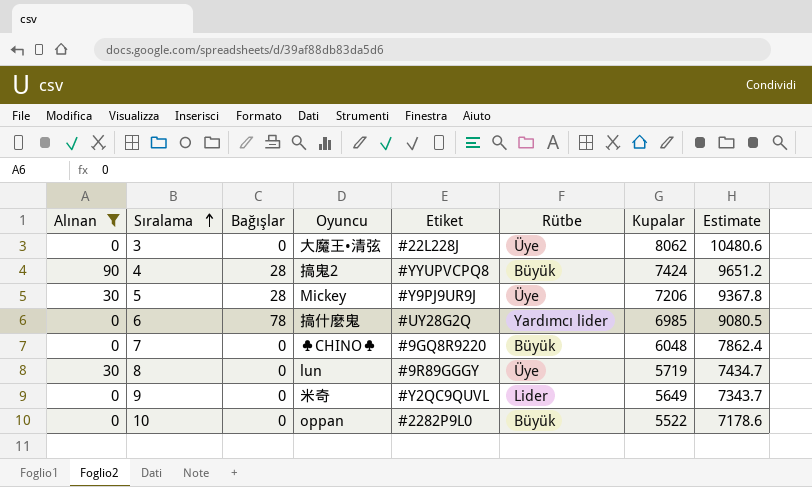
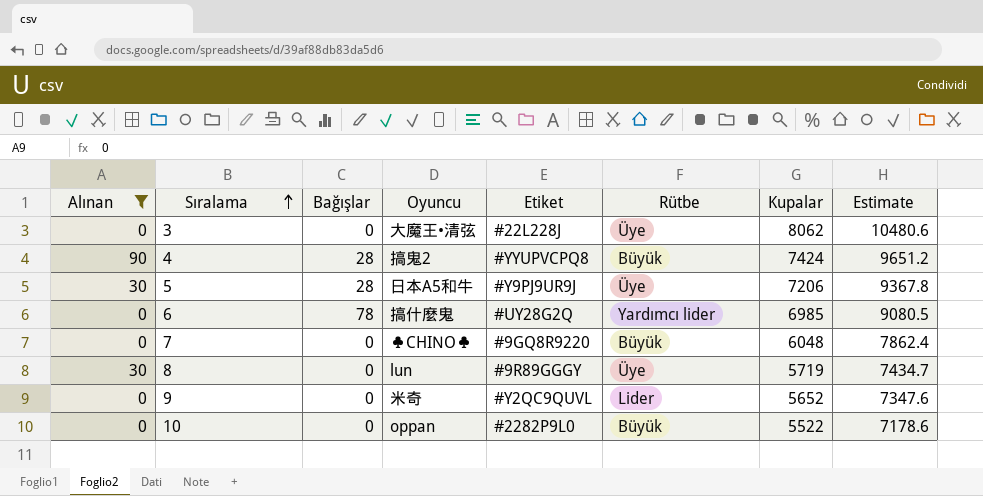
5 | Oyuncu: Mickey -> 日本A5和牛
9 | Kupalar: 5649 -> 5652
9 | Estimate: 7343.7 -> 7347.6

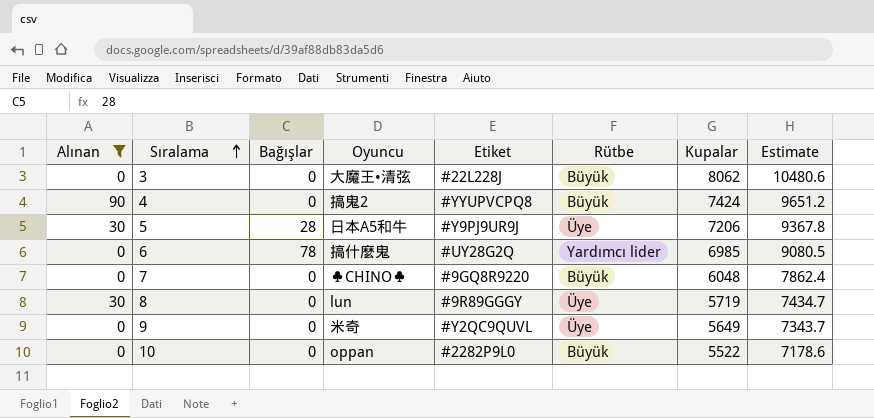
3 | Rütbe: Üye -> Büyük
4 | Bağışlar: 28 -> 0
9 | Rütbe: Lider -> Üye
9 | Kupalar: 5652 -> 5649
9 | Estimate: 7347.6 -> 7343.7

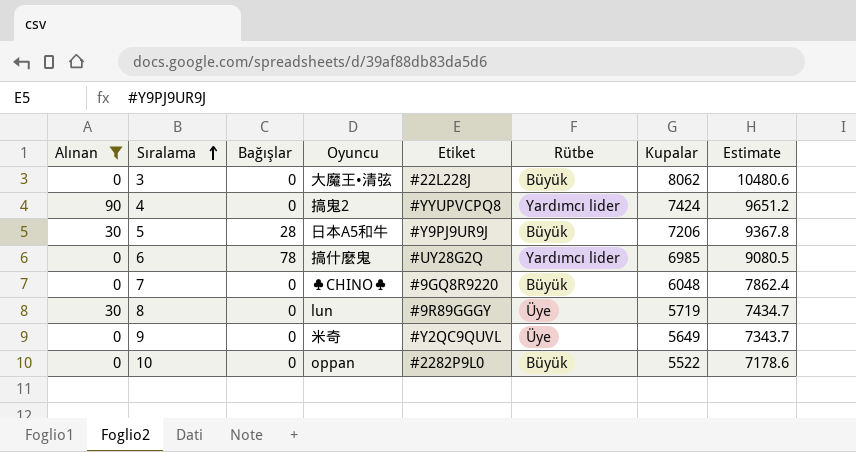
4 | Rütbe: Büyük -> Yardımcı lider
5 | Rütbe: Üye -> Büyük

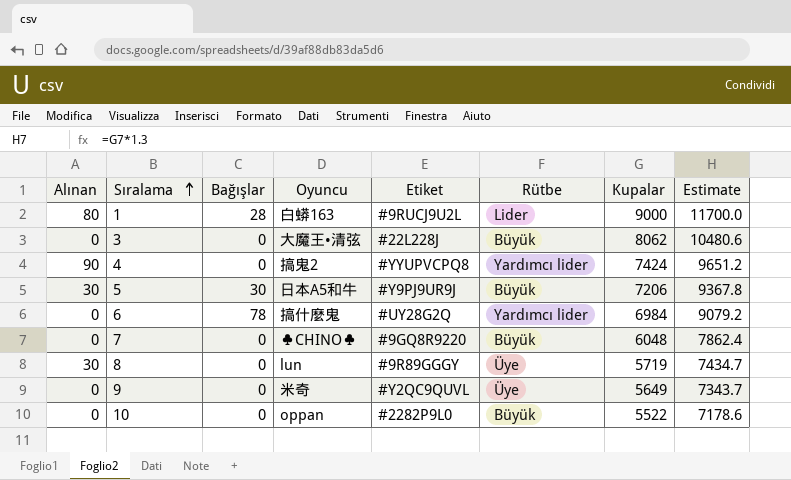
filter: Alınan != 80 -> none
5 | Bağışlar: 28 -> 30
6 | Kupalar: 6985 -> 6984
6 | Estimate: 9080.5 -> 9079.2

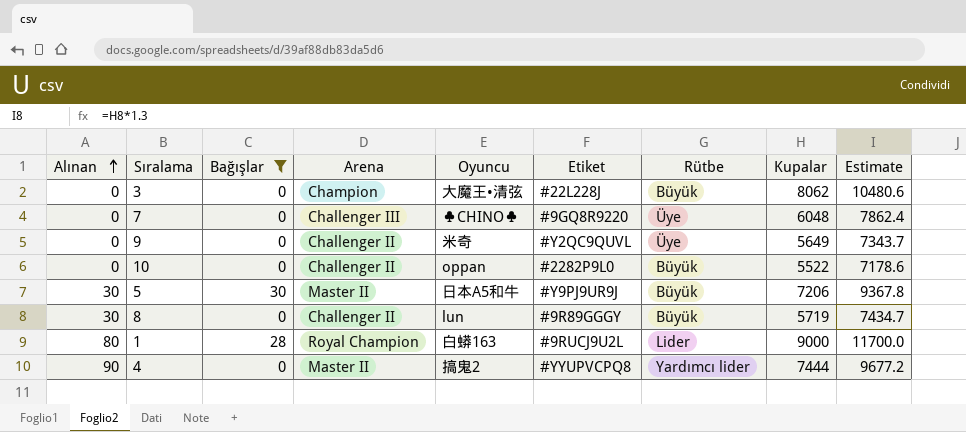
filter: none -> Bağışlar != 78
row order: Sıralama ascending -> Alınan ascending
column Arena | position: none -> 4
7 | Rütbe: Büyük -> Üye
8 | Rütbe: Üye -> Büyük
4 | Kupalar: 7424 -> 7444
4 | Estimate: 9651.2 -> 9677.2

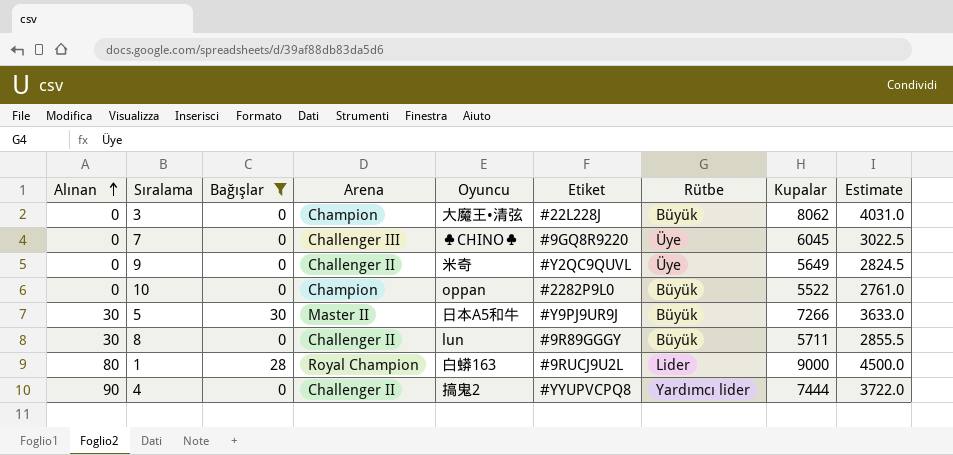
column Estimate | formula: [Kupalar] * 1.3 -> [Kupalar] * 0.5
7 | Kupalar: 6048 -> 6045
10 | Arena: Challenger II -> Champion
5 | Kupalar: 7206 -> 7266
8 | Kupalar: 5719 -> 5711
4 | Arena: Master II -> Challenger II

